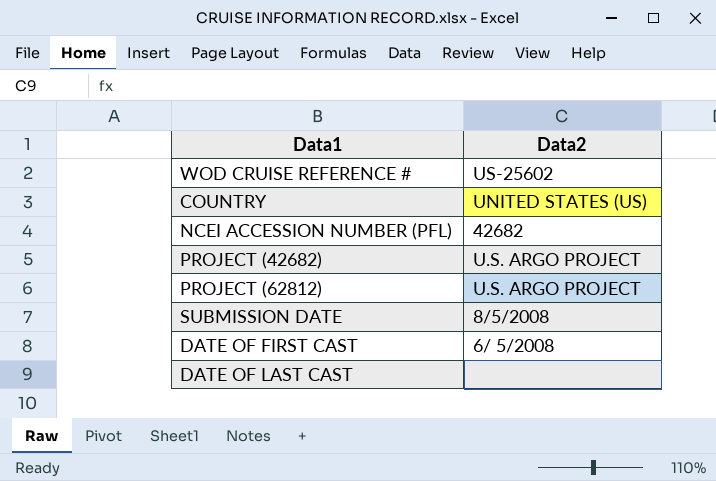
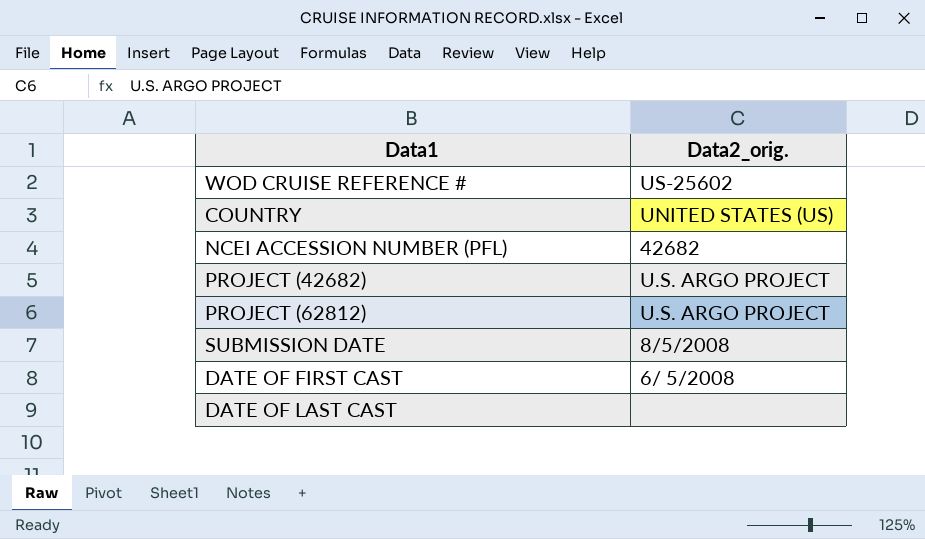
column name: Data2 -> Data2_orig.

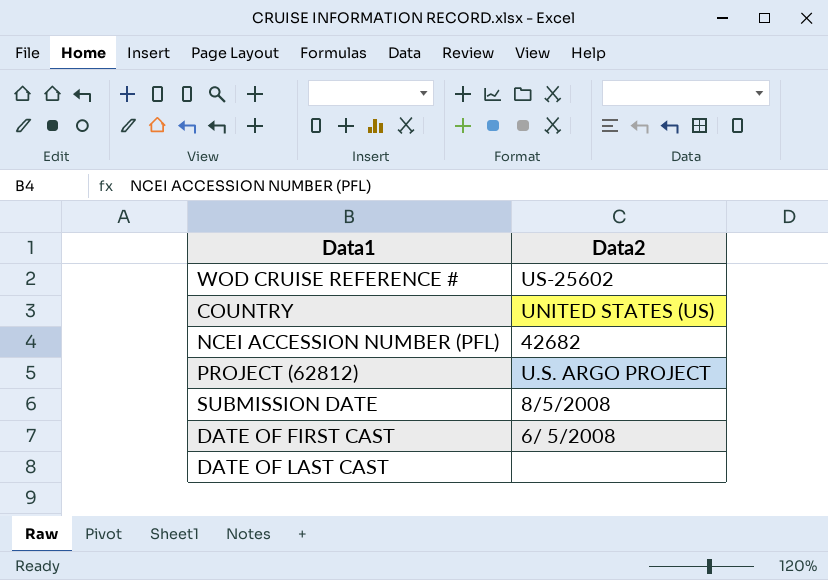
column name: Data2_orig. -> Data2
row PROJECT (42682): U.S. ARGO PROJECT -> none

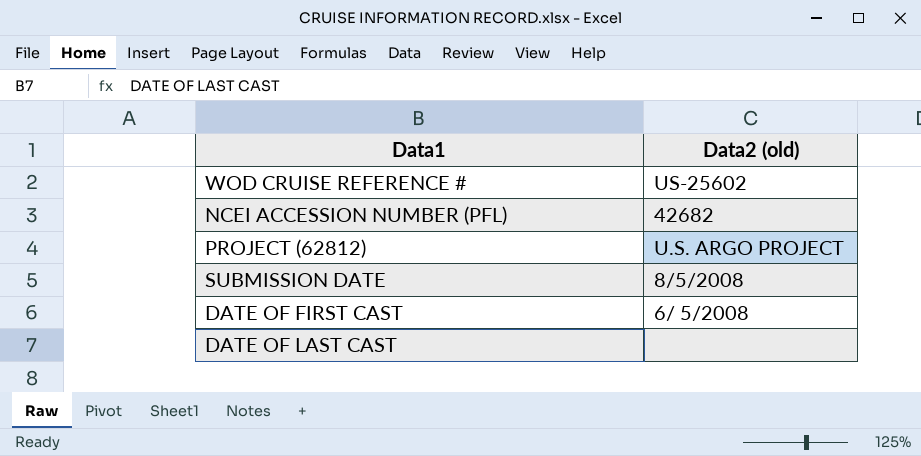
column name: Data2 -> Data2 (old)
row COUNTRY: UNITED STATES (US) -> none

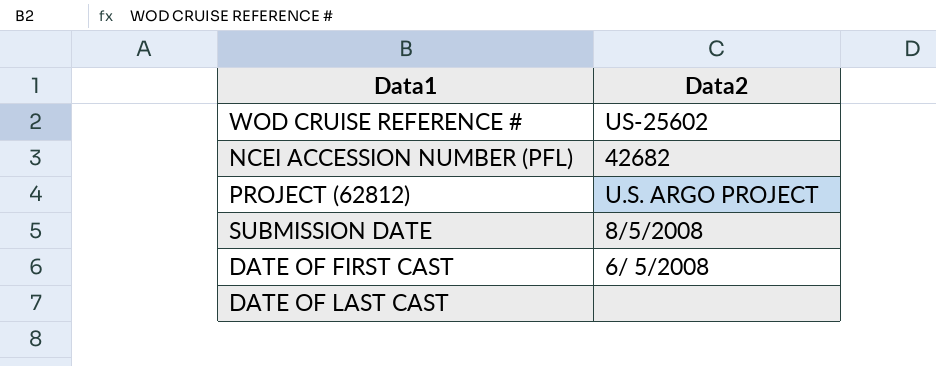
column name: Data2 (old) -> Data2

